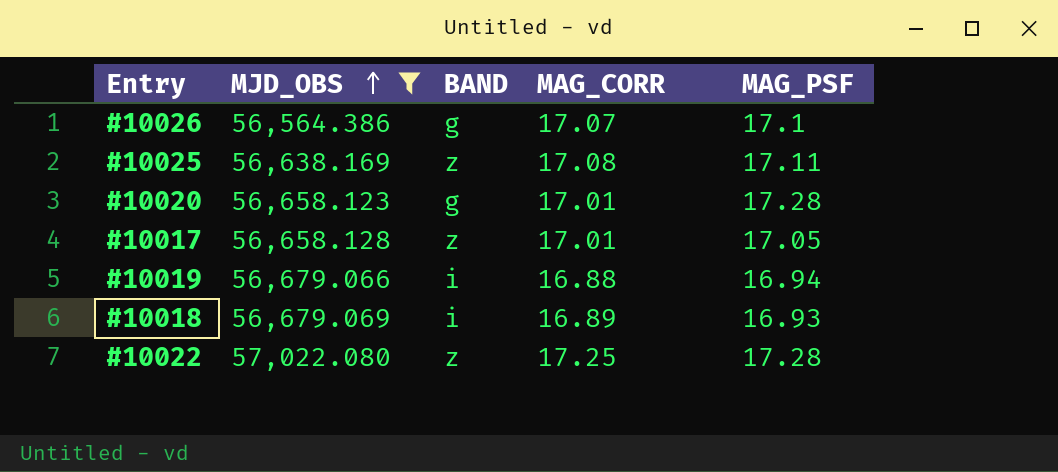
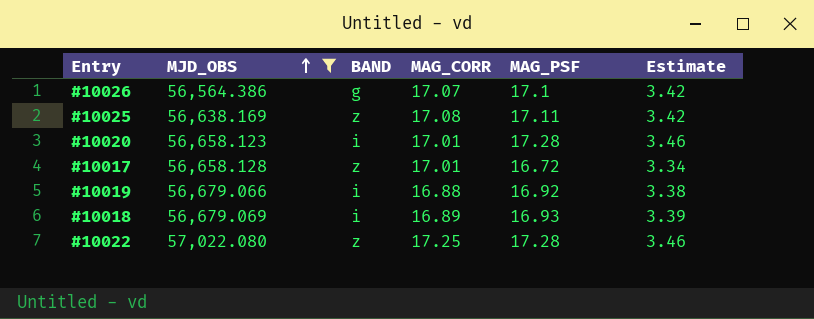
column Estimate | formula: none -> [MAG_PSF] * 0.2
#10020 | BAND: g -> i
#10017 | MAG_PSF: 17.05 -> 16.72
#10019 | MAG_PSF: 16.94 -> 16.92

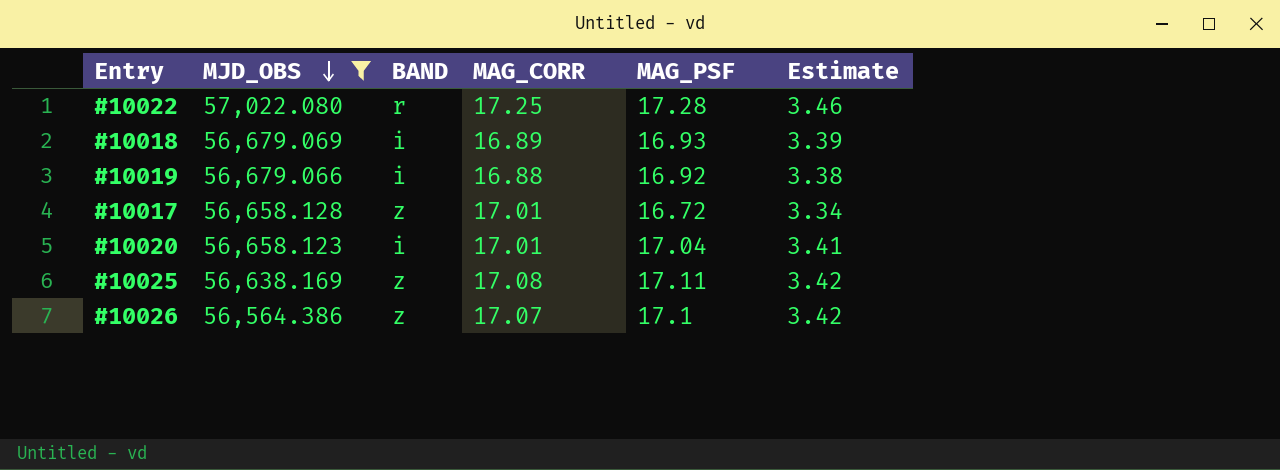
row order: MJD_OBS ascending -> MJD_OBS descending
#10022 | BAND: z -> r
#10020 | MAG_PSF: 17.28 -> 17.04
#10020 | Estimate: 3.46 -> 3.41
#10026 | BAND: g -> z

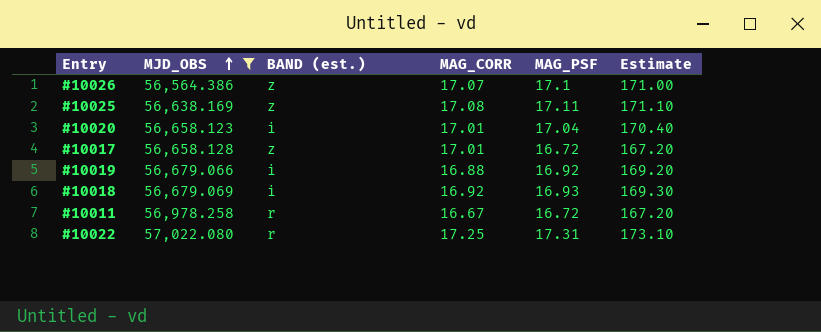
row order: MJD_OBS descending -> MJD_OBS ascending
column name: BAND -> BAND (est.)
column Estimate | formula: [MAG_PSF] * 0.2 -> [MAG_PSF] * 10
#10018 | MAG_CORR: 16.89 -> 16.92
row #10011: none -> 56,978.258 | r | 16.67 | 16.72 | 167.20
#10022 | MAG_PSF: 17.28 -> 17.31

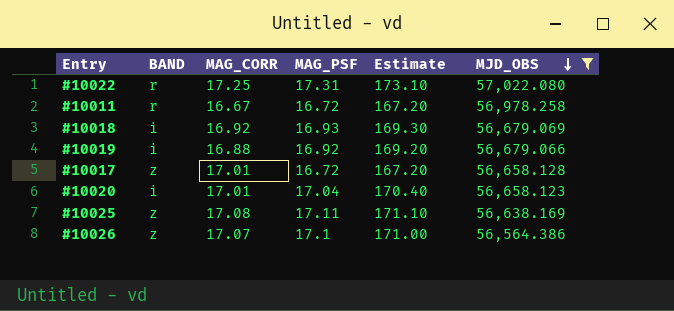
row order: MJD_OBS ascending -> MJD_OBS descending
column name: BAND (est.) -> BAND
column MJD_OBS | position: 2 -> 6

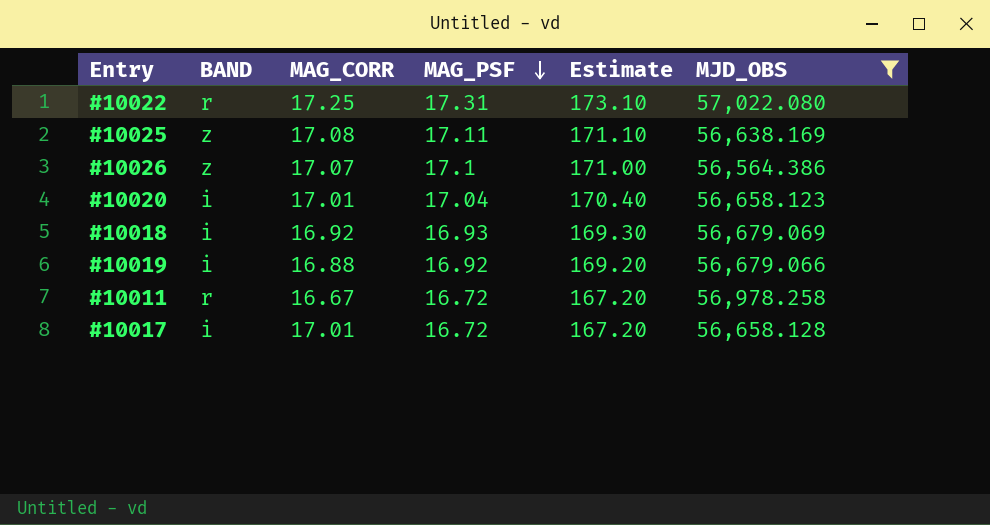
row order: MJD_OBS descending -> MAG_PSF descending
#10017 | BAND: z -> i

